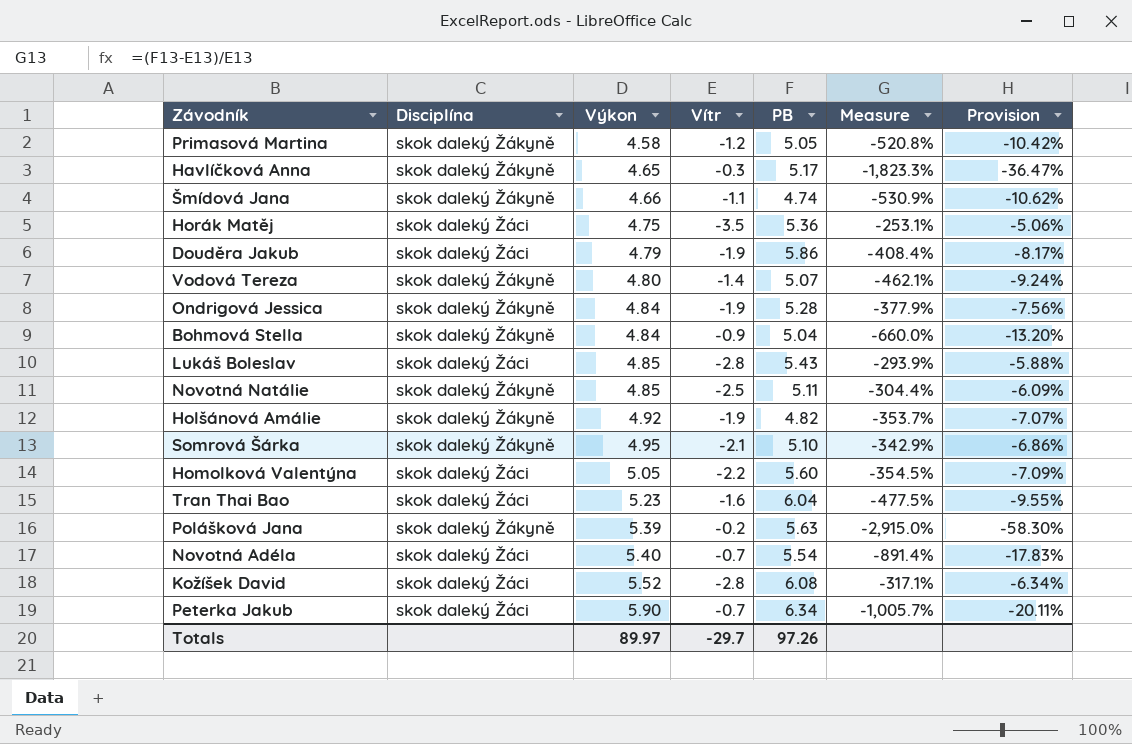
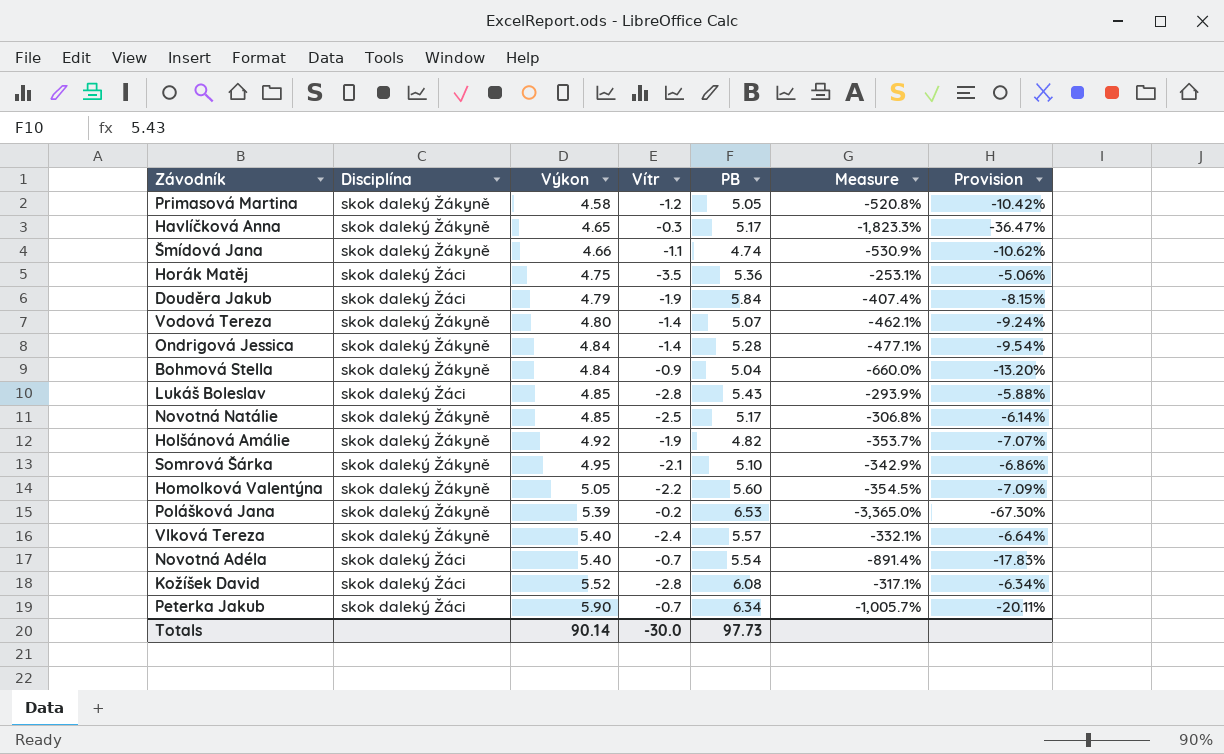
row Tran Thai Bao: skok daleký Žáci | 5.23 | -1.6 | 6.04 | -477.5% | -9.55% -> none
Douděra Jakub | PB: 5.86 -> 5.84
Douděra Jakub | Measure: -408.4% -> -407.4%
Douděra Jakub | Provision: -8.17% -> -8.15%
Ondrigová Jessica | Vítr: -1.9 -> -1.4
Ondrigová Jessica | Measure: -377.9% -> -477.1%
Ondrigová Jessica | Provision: -7.56% -> -9.54%
Novotná Natálie | PB: 5.11 -> 5.17
Novotná Natálie | Measure: -304.4% -> -306.8%
Novotná Natálie | Provision: -6.09% -> -6.14%
Homolková Valentýna | Disciplína: skok daleký Žáci -> skok daleký Žákyně
Polášková Jana | PB: 5.63 -> 6.53
Polášková Jana | Measure: -2,915.0% -> -3,365.0%
Polášková Jana | Provision: -58.30% -> -67.30%
row Vlková Tereza: none -> skok daleký Žákyně | 5.40 | -2.4 | 5.57 | -332.1% | -6.64%
Totals | Výkon: 89.97 -> 90.14
Totals | Vítr: -29.7 -> -30.0
Totals | PB: 97.26 -> 97.73

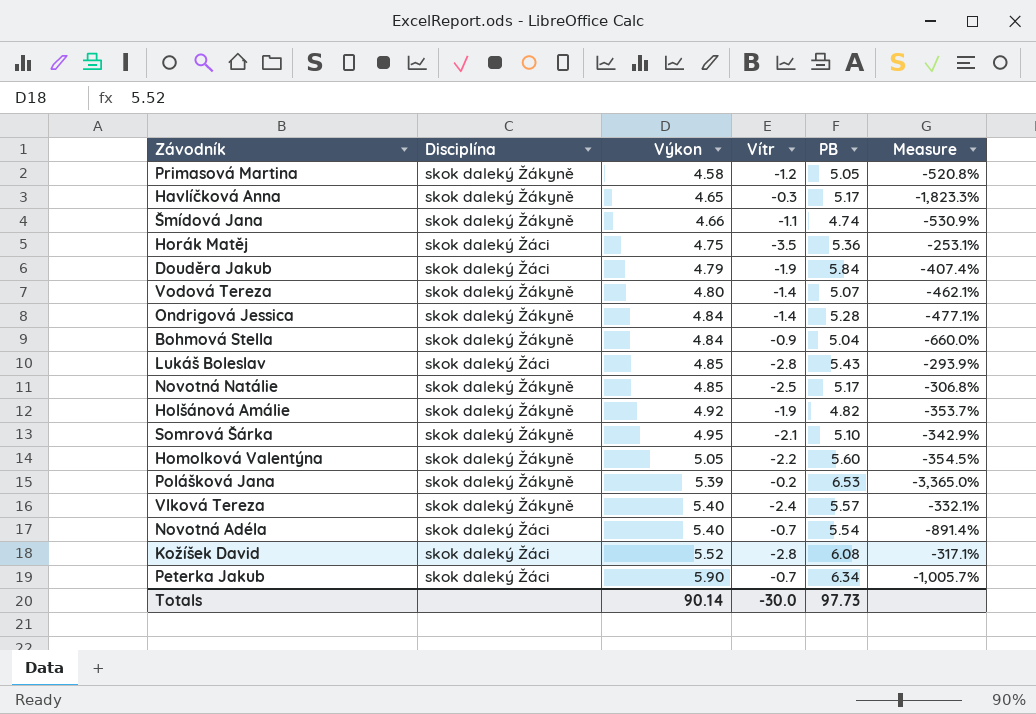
column Provision | formula: [Measure] * 0.02 -> none

